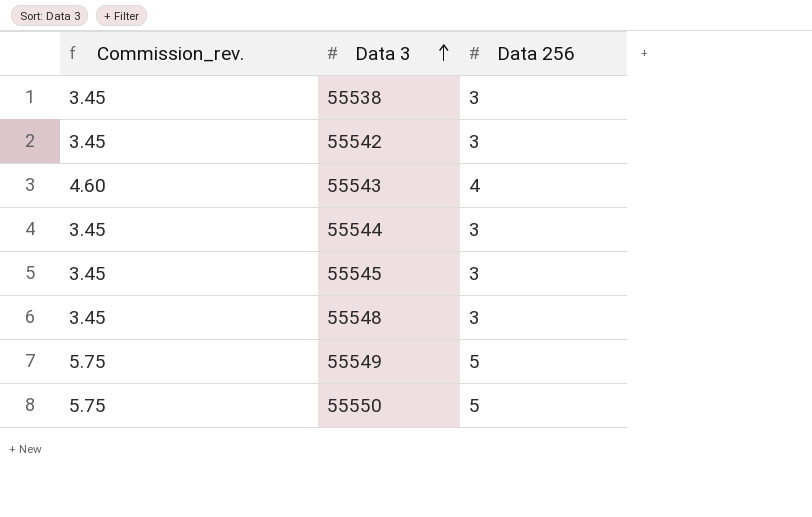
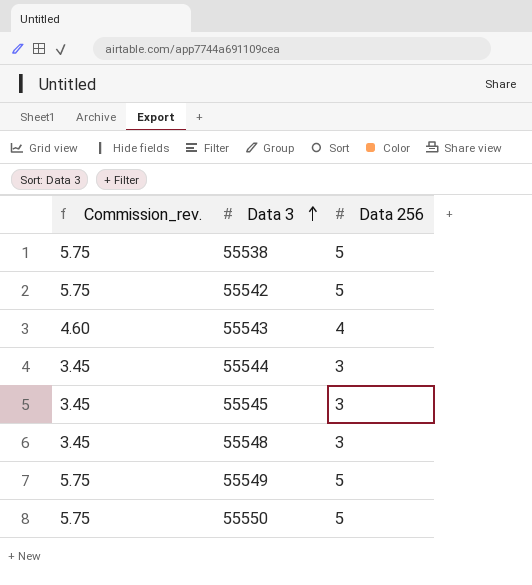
55538 | Commission_rev.: 3.45 -> 5.75
55538 | Data 256: 3 -> 5
55542 | Commission_rev.: 3.45 -> 5.75
55542 | Data 256: 3 -> 5

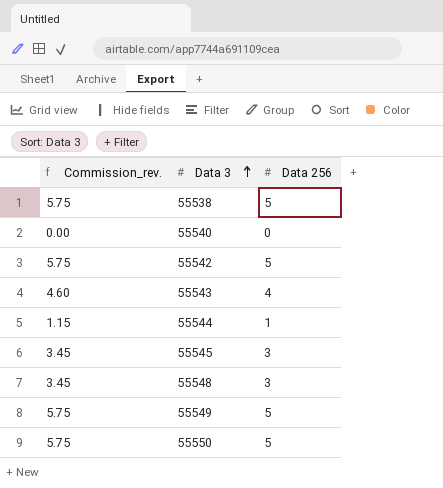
row 55540: none -> 0.00 | 0
55544 | Commission_rev.: 3.45 -> 1.15
55544 | Data 256: 3 -> 1

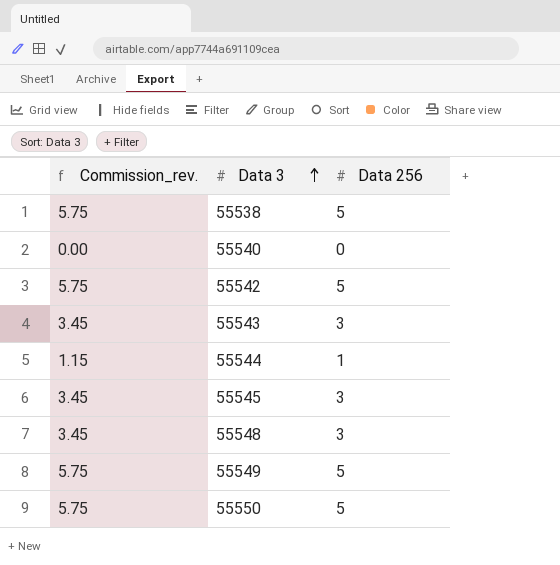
55543 | Commission_rev.: 4.60 -> 3.45
55543 | Data 256: 4 -> 3

